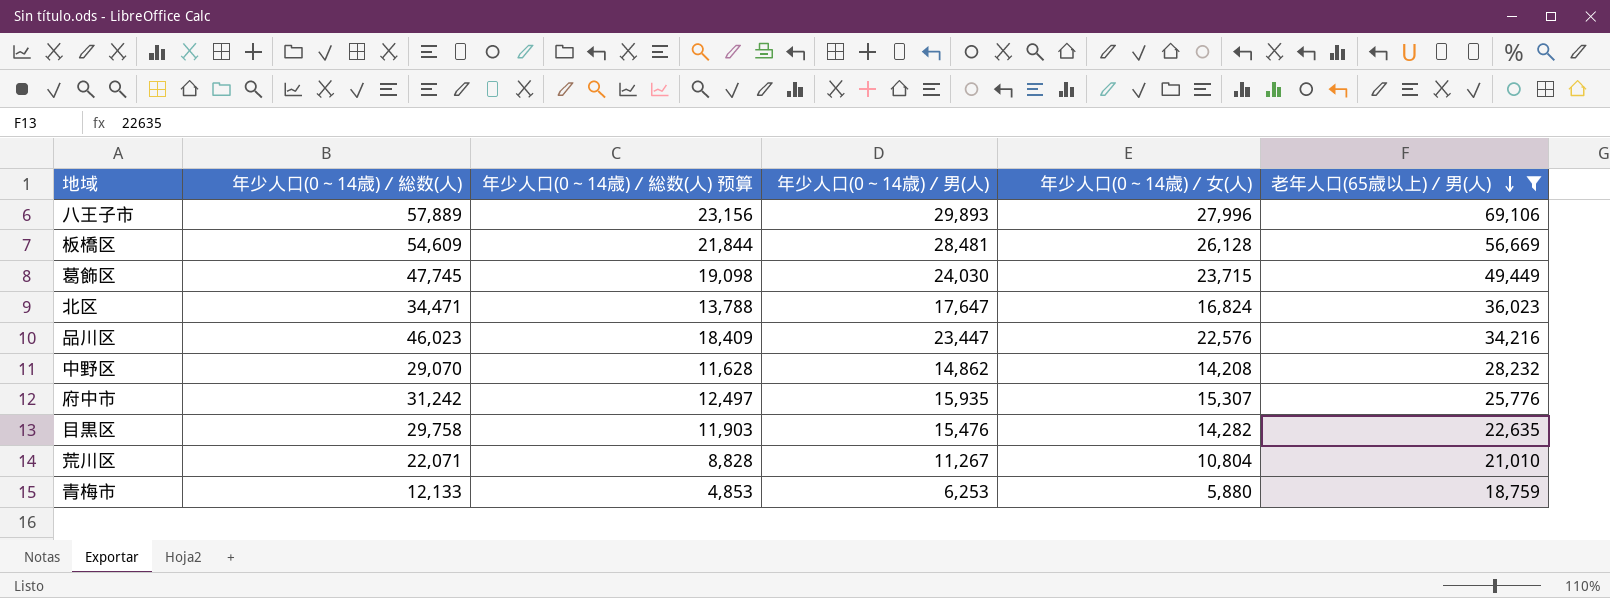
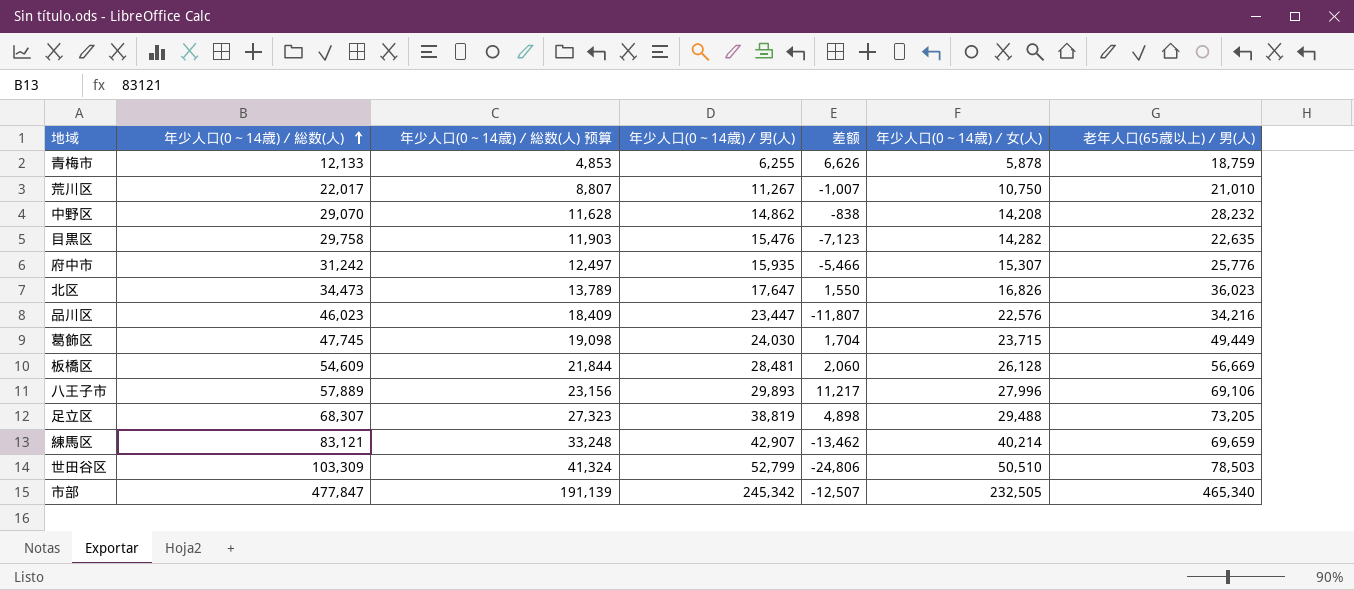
filter: 老年人口(65歳以上)／男(人) <= 69,106 -> none
row order: 老年人口(65歳以上)／男(人) descending -> 年少人口(0～14歳)／総数(人) ascending
column 差额 | formula: none -> [老年人口(65歳以上)／男(人)] - [年少人口(0～14歳)／総数(人)]
青梅市 | 年少人口(0～14歳)／男(人): 6,253 -> 6,255
青梅市 | 年少人口(0～14歳)／女(人): 5,880 -> 5,878
荒川区 | 年少人口(0～14歳)／総数(人): 22,071 -> 22,017
荒川区 | 年少人口(0～14歳)／総数(人) 预算: 8,828 -> 8,807
荒川区 | 年少人口(0～14歳)／女(人): 10,804 -> 10,750
北区 | 年少人口(0～14歳)／総数(人): 34,471 -> 34,473
北区 | 年少人口(0～14歳)／総数(人) 预算: 13,788 -> 13,789
北区 | 年少人口(0～14歳)／女(人): 16,824 -> 16,826

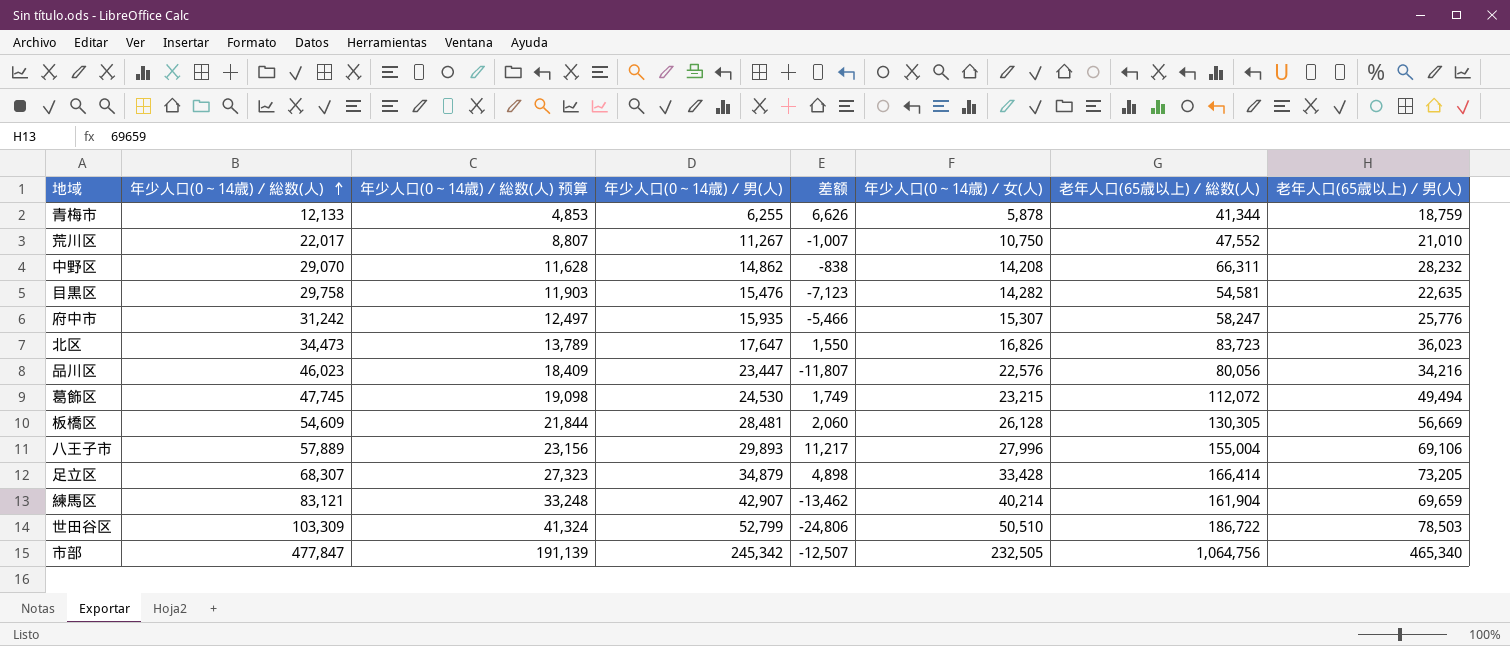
column 老年人口(65歳以上)／総数(人) | position: none -> 7
葛飾区 | 年少人口(0～14歳)／男(人): 24,030 -> 24,530
葛飾区 | 差额: 1,704 -> 1,749
葛飾区 | 年少人口(0～14歳)／女(人): 23,715 -> 23,215
葛飾区 | 老年人口(65歳以上)／男(人): 49,449 -> 49,494
足立区 | 年少人口(0～14歳)／男(人): 38,819 -> 34,879
足立区 | 年少人口(0～14歳)／女(人): 29,488 -> 33,428

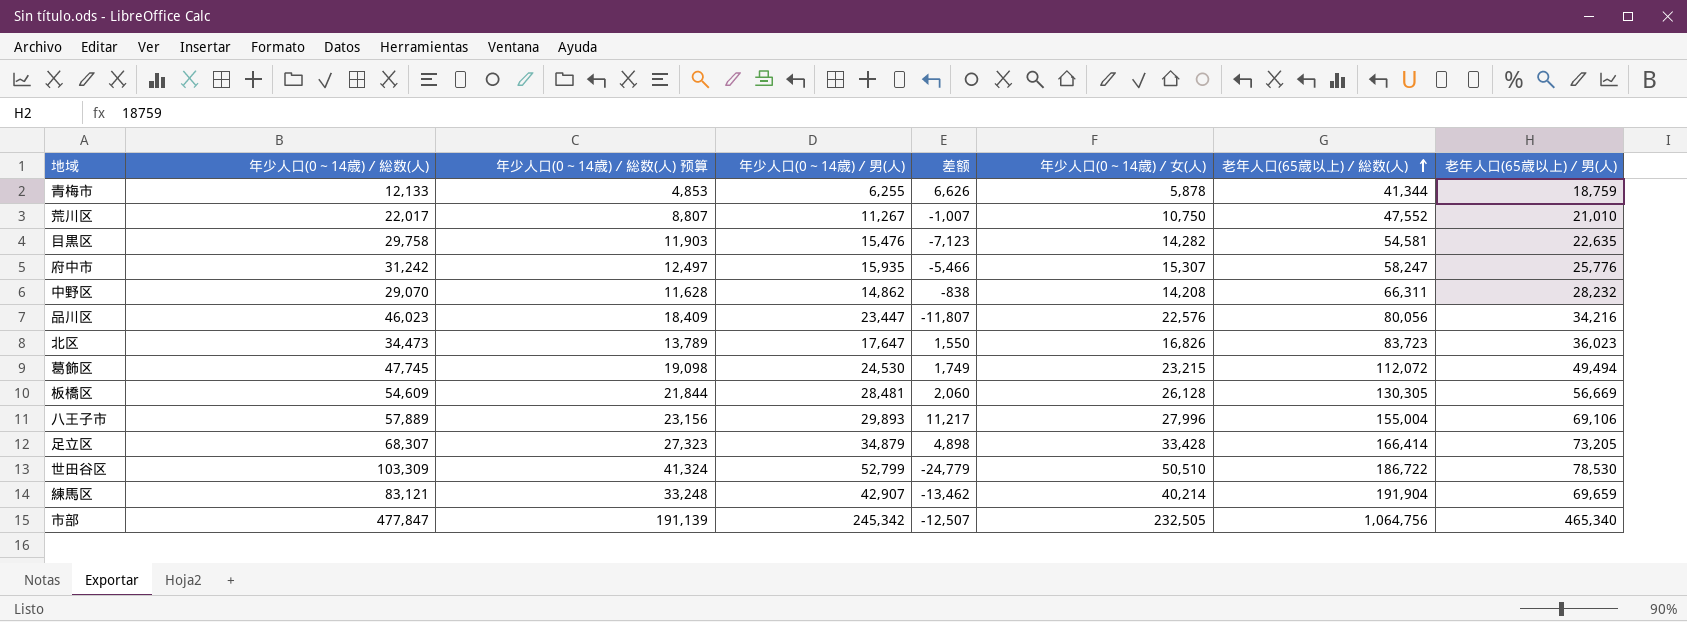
row order: 年少人口(0～14歳)／総数(人) ascending -> 老年人口(65歳以上)／総数(人) ascending
世田谷区 | 差额: -24,806 -> -24,779
世田谷区 | 老年人口(65歳以上)／男(人): 78,503 -> 78,530
練馬区 | 老年人口(65歳以上)／総数(人): 161,904 -> 191,904

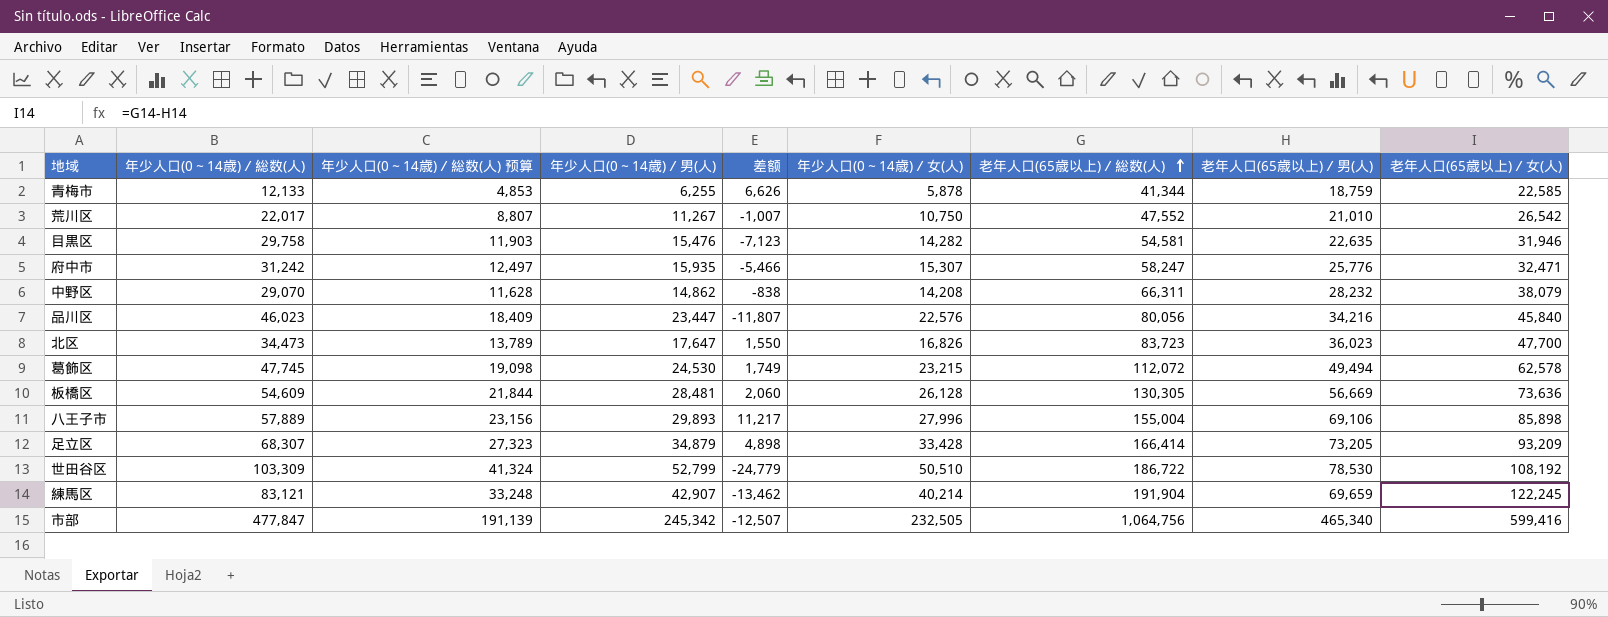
column 老年人口(65歳以上)／女(人) | formula: none -> [老年人口(65歳以上)／総数(人)] - [老年人口(65歳以上)／男(人)]

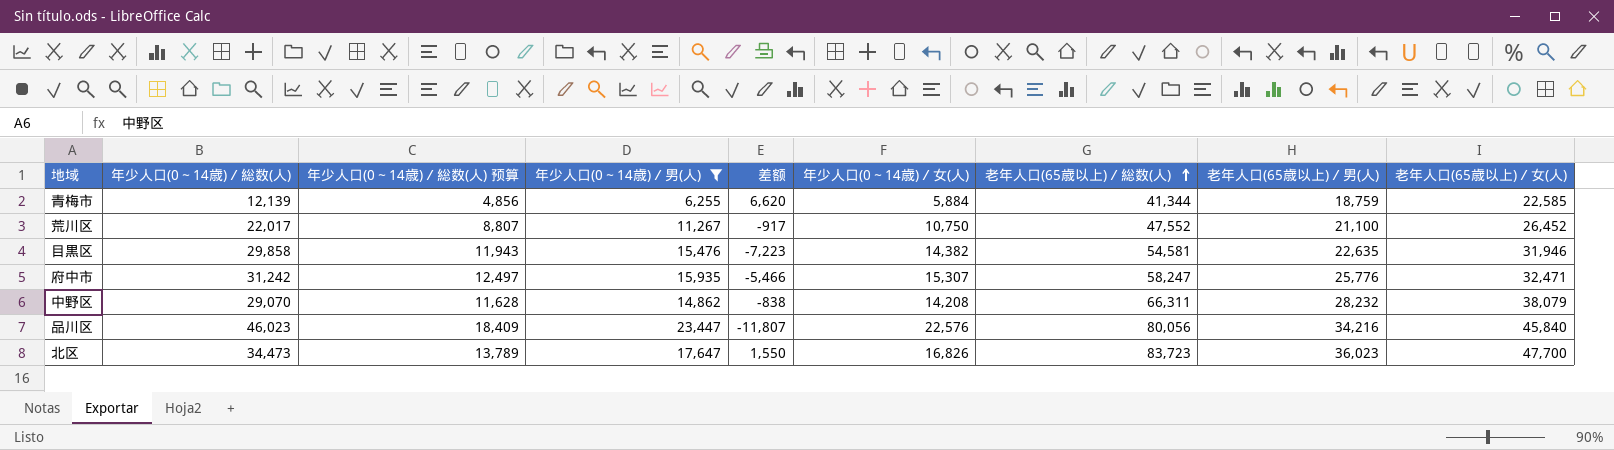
filter: none -> 年少人口(0～14歳)／男(人) <= 23,447
青梅市 | 年少人口(0～14歳)／総数(人): 12,133 -> 12,139
青梅市 | 年少人口(0～14歳)／総数(人) 预算: 4,853 -> 4,856
青梅市 | 差额: 6,626 -> 6,620
青梅市 | 年少人口(0～14歳)／女(人): 5,878 -> 5,884
荒川区 | 差额: -1,007 -> -917
荒川区 | 老年人口(65歳以上)／男(人): 21,010 -> 21,100
荒川区 | 老年人口(65歳以上)／女(人): 26,542 -> 26,452
目黒区 | 年少人口(0～14歳)／総数(人): 29,758 -> 29,858
目黒区 | 年少人口(0～14歳)／総数(人) 预算: 11,903 -> 11,943
目黒区 | 差额: -7,123 -> -7,223
目黒区 | 年少人口(0～14歳)／女(人): 14,282 -> 14,382

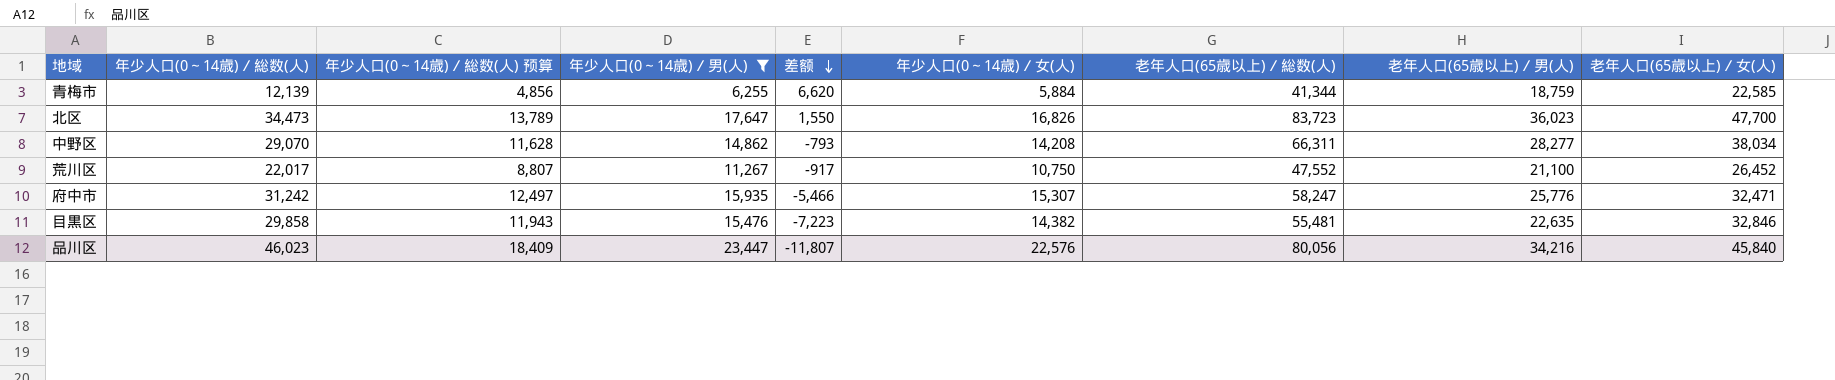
row order: 老年人口(65歳以上)／総数(人) ascending -> 差额 descending
中野区 | 差额: -838 -> -793
中野区 | 老年人口(65歳以上)／男(人): 28,232 -> 28,277
中野区 | 老年人口(65歳以上)／女(人): 38,079 -> 38,034
目黒区 | 老年人口(65歳以上)／総数(人): 54,581 -> 55,481
目黒区 | 老年人口(65歳以上)／女(人): 31,946 -> 32,846

